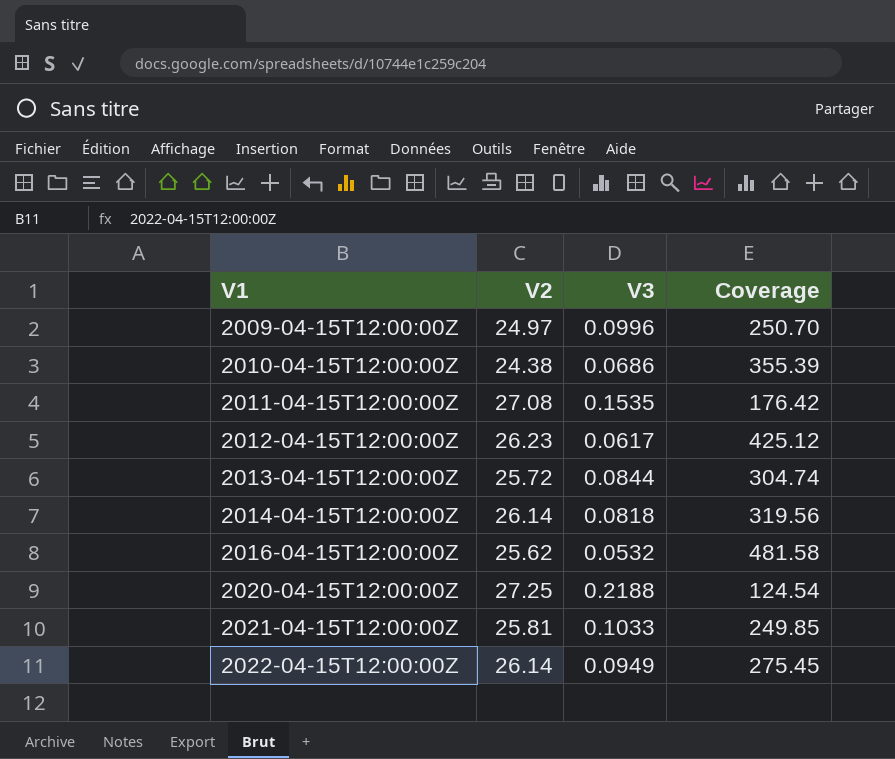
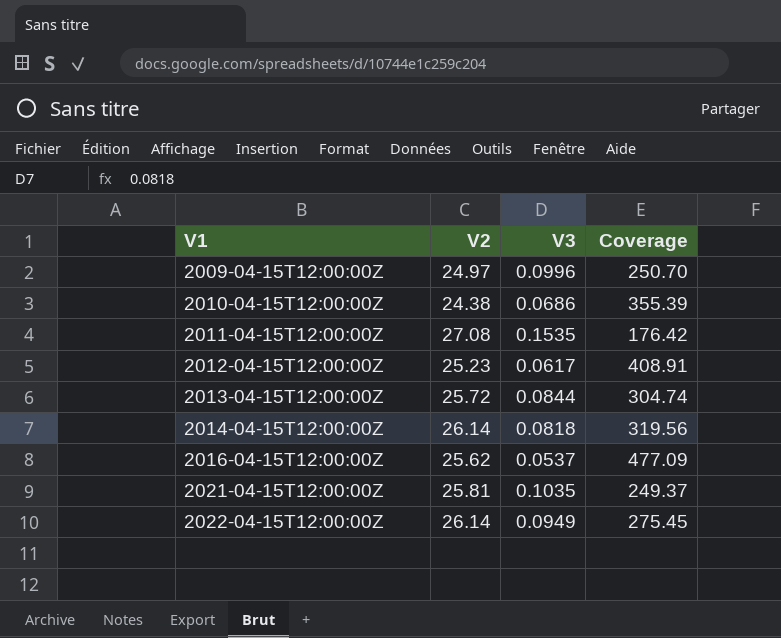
row 2020-04-15T12:00:00Z: 27.25 | 0.2188 | 124.54 -> none
2012-04-15T12:00:00Z | V2: 26.23 -> 25.23
2012-04-15T12:00:00Z | Coverage: 425.12 -> 408.91
2016-04-15T12:00:00Z | V3: 0.0532 -> 0.0537
2016-04-15T12:00:00Z | Coverage: 481.58 -> 477.09
2021-04-15T12:00:00Z | V3: 0.1033 -> 0.1035
2021-04-15T12:00:00Z | Coverage: 249.85 -> 249.37

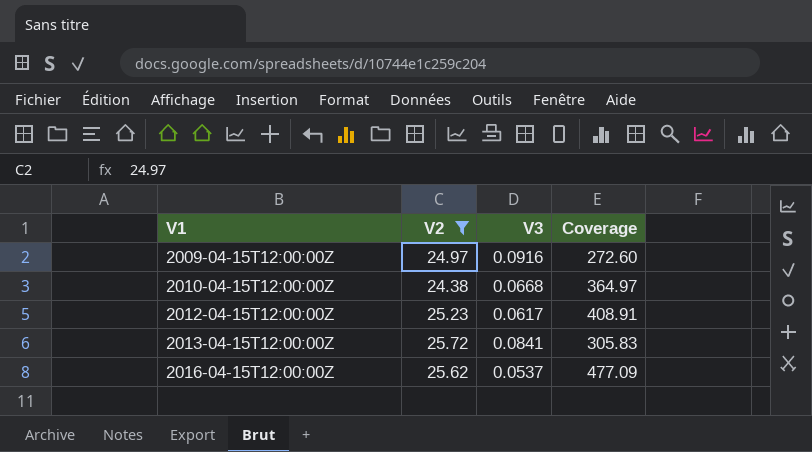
filter: none -> V2 <= 25.72
2009-04-15T12:00:00Z | V3: 0.0996 -> 0.0916
2009-04-15T12:00:00Z | Coverage: 250.70 -> 272.60
2010-04-15T12:00:00Z | V3: 0.0686 -> 0.0668
2010-04-15T12:00:00Z | Coverage: 355.39 -> 364.97
2013-04-15T12:00:00Z | V3: 0.0844 -> 0.0841
2013-04-15T12:00:00Z | Coverage: 304.74 -> 305.83

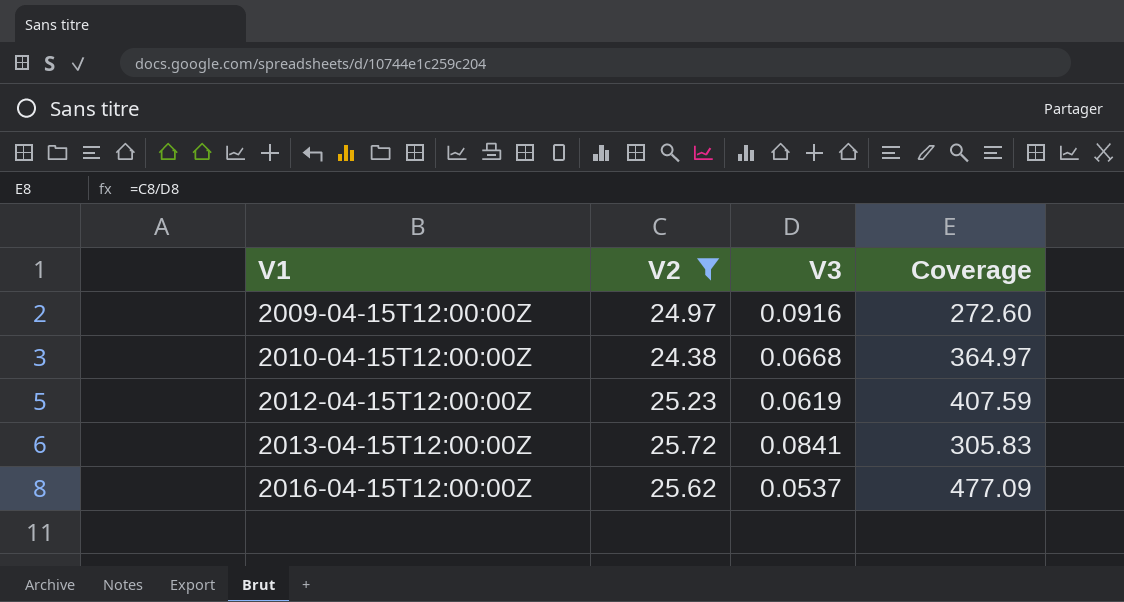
2012-04-15T12:00:00Z | V3: 0.0617 -> 0.0619
2012-04-15T12:00:00Z | Coverage: 408.91 -> 407.59

